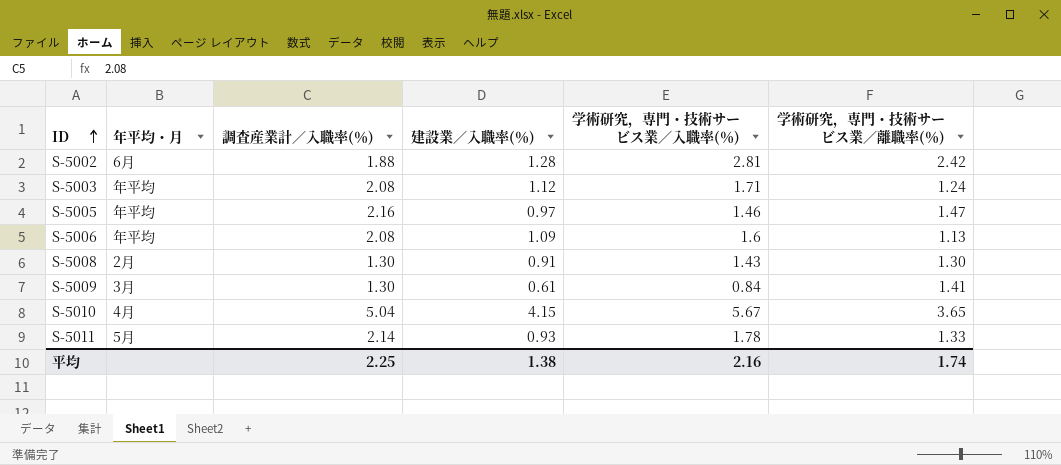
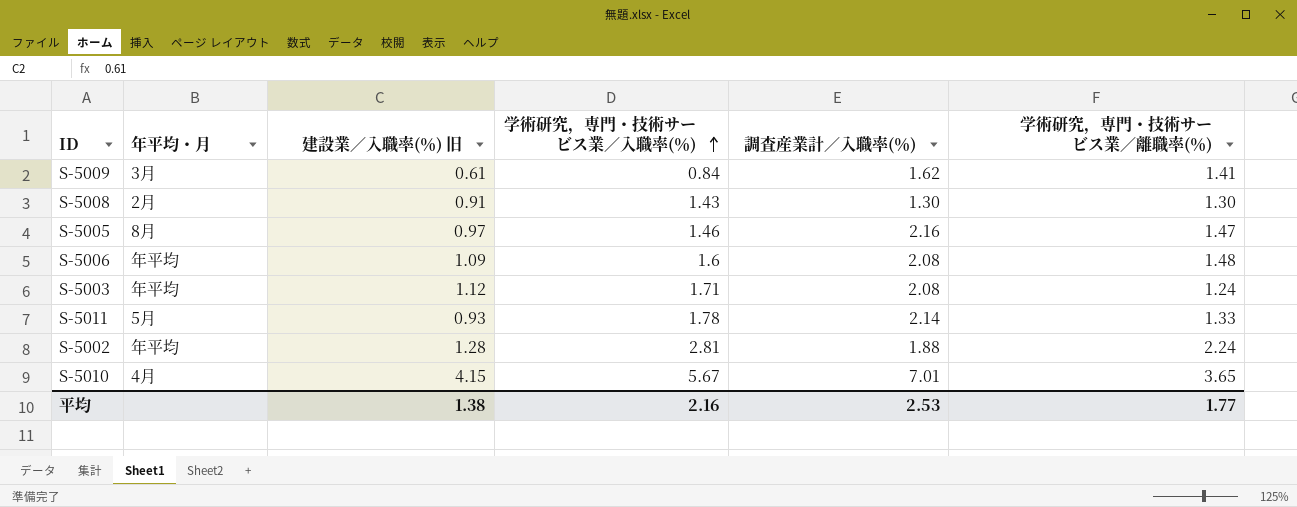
row order: ID ascending -> 学術研究，専門・技術サービス業／入職率(％) ascending
column name: 建設業／入職率(％) -> 建設業／入職率(％) 旧
column 調査産業計／入職率(％) | position: 3 -> 5
S-5009 | 調査産業計／入職率(％): 1.30 -> 1.62
S-5005 | 年平均・月: 年平均 -> 8月
S-5006 | 学術研究，専門・技術サービス業／離職率(％): 1.13 -> 1.48
S-5002 | 年平均・月: 6月 -> 年平均
S-5002 | 学術研究，専門・技術サービス業／離職率(％): 2.42 -> 2.24
S-5010 | 調査産業計／入職率(％): 5.04 -> 7.01
平均 | 調査産業計／入職率(％): 2.25 -> 2.53
平均 | 学術研究，専門・技術サービス業／離職率(％): 1.74 -> 1.77

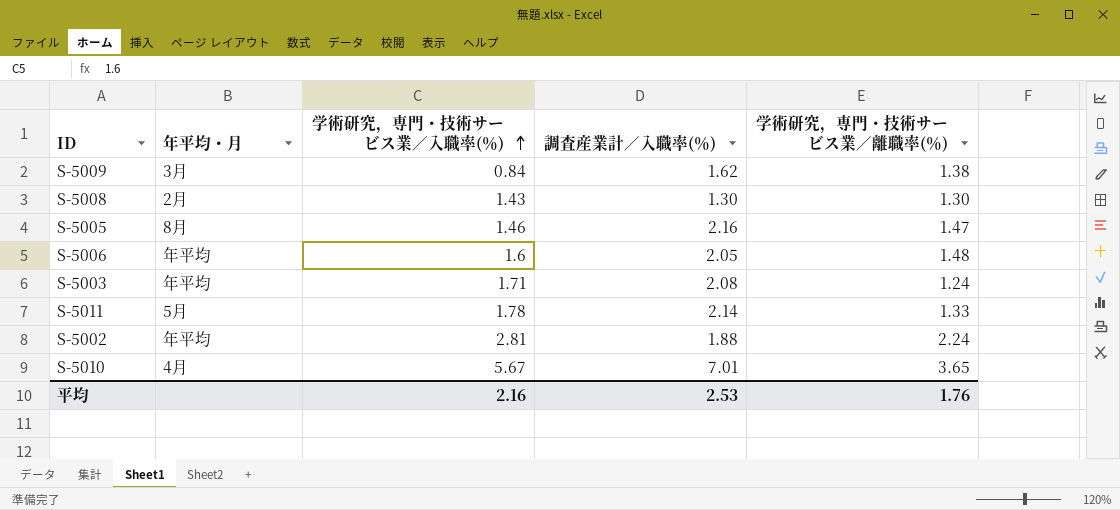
column 建設業／入職率(％) 旧 | position: 3 -> none
S-5009 | 学術研究，専門・技術サービス業／離職率(％): 1.41 -> 1.38
S-5006 | 調査産業計／入職率(％): 2.08 -> 2.05
平均 | 学術研究，専門・技術サービス業／離職率(％): 1.77 -> 1.76

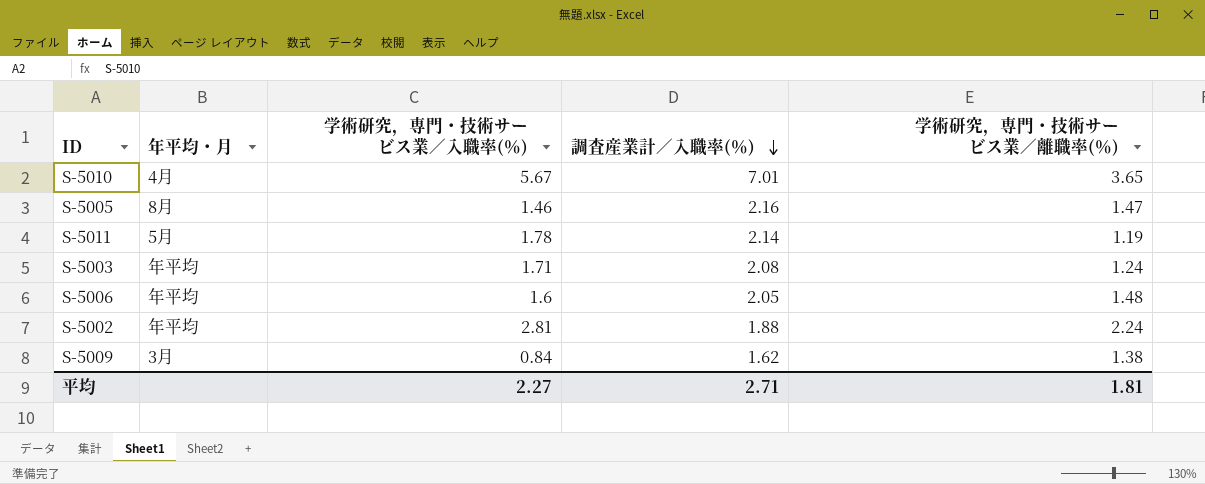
row order: 学術研究，専門・技術サービス業／入職率(％) ascending -> 調査産業計／入職率(％) descending
row S-5008: 2月 | 1.43 | 1.30 | 1.30 -> none
S-5011 | 学術研究，専門・技術サービス業／離職率(％): 1.33 -> 1.19
平均 | 学術研究，専門・技術サービス業／入職率(％): 2.16 -> 2.27
平均 | 調査産業計／入職率(％): 2.53 -> 2.71
平均 | 学術研究，専門・技術サービス業／離職率(％): 1.76 -> 1.81

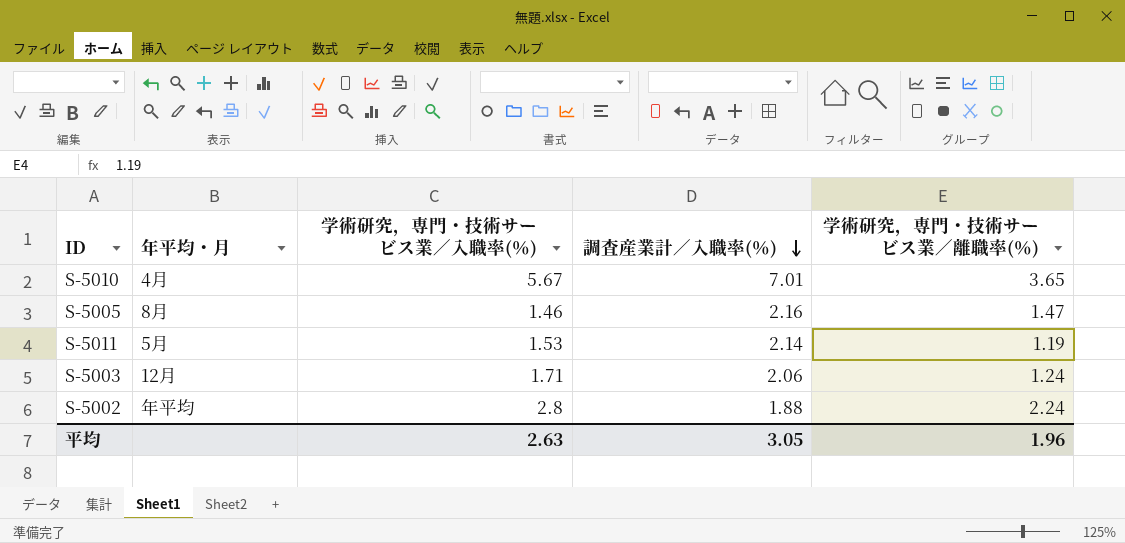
row S-5006: 年平均 | 1.6 | 2.05 | 1.48 -> none
row S-5009: 3月 | 0.84 | 1.62 | 1.38 -> none
S-5011 | 学術研究，専門・技術サービス業／入職率(％): 1.78 -> 1.53
S-5003 | 年平均・月: 年平均 -> 12月
S-5003 | 調査産業計／入職率(％): 2.08 -> 2.06
S-5002 | 学術研究，専門・技術サービス業／入職率(％): 2.81 -> 2.8
平均 | 学術研究，専門・技術サービス業／入職率(％): 2.27 -> 2.63
平均 | 調査産業計／入職率(％): 2.71 -> 3.05
平均 | 学術研究，専門・技術サービス業／離職率(％): 1.81 -> 1.96

